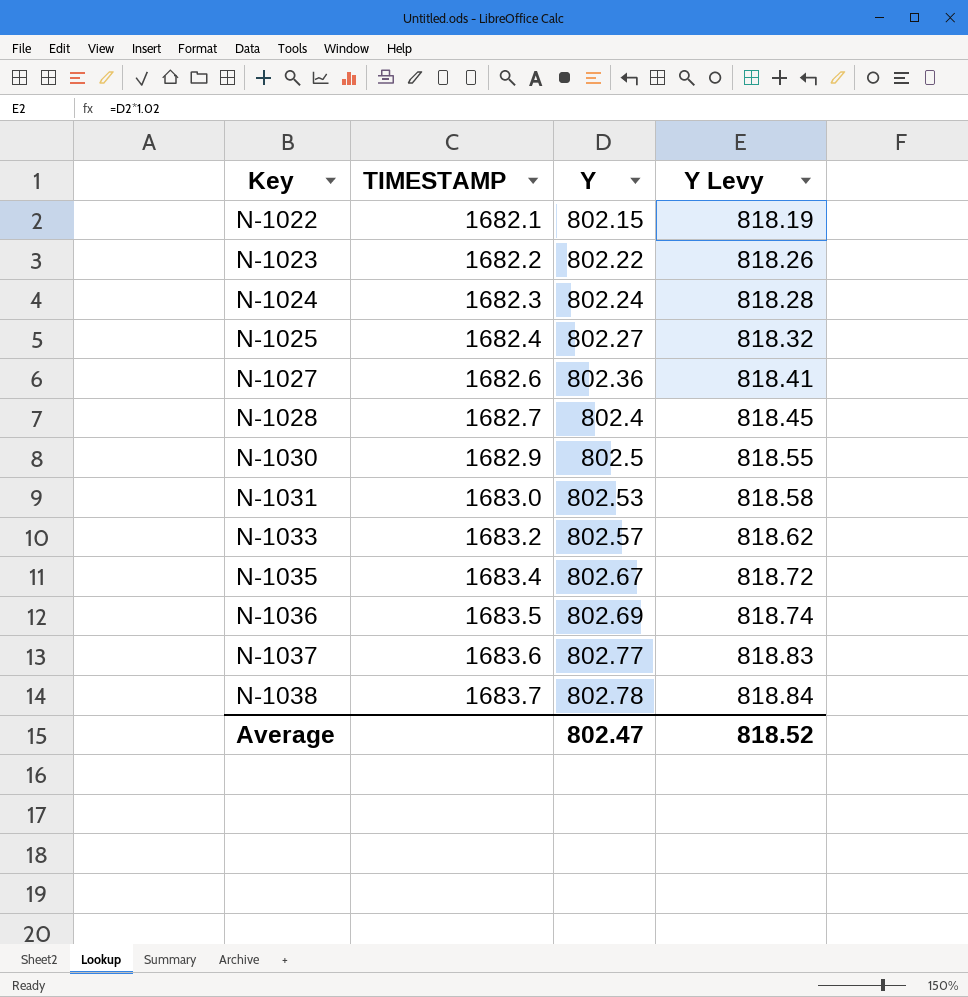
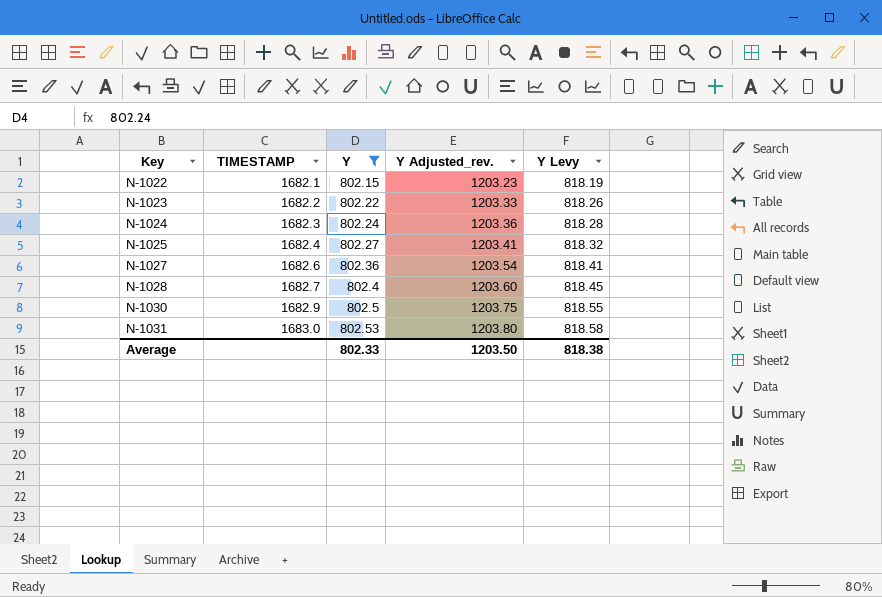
filter: none -> Y <= 802.53
column Y Adjusted_rev. | formula: none -> [Y] * 1.5
Average | Y: 802.47 -> 802.33
Average | Y Levy: 818.52 -> 818.38

